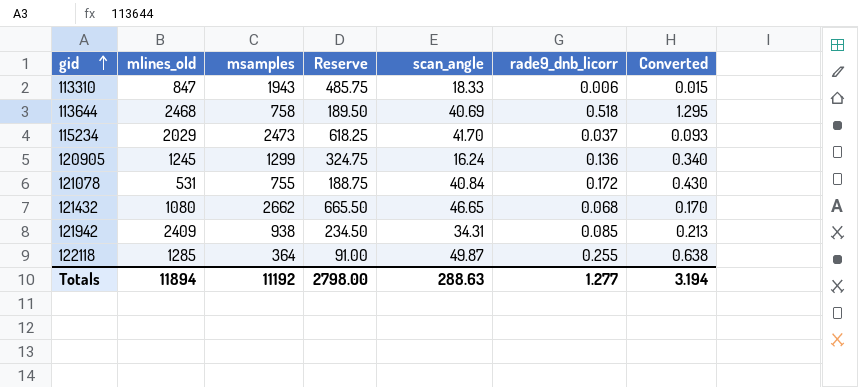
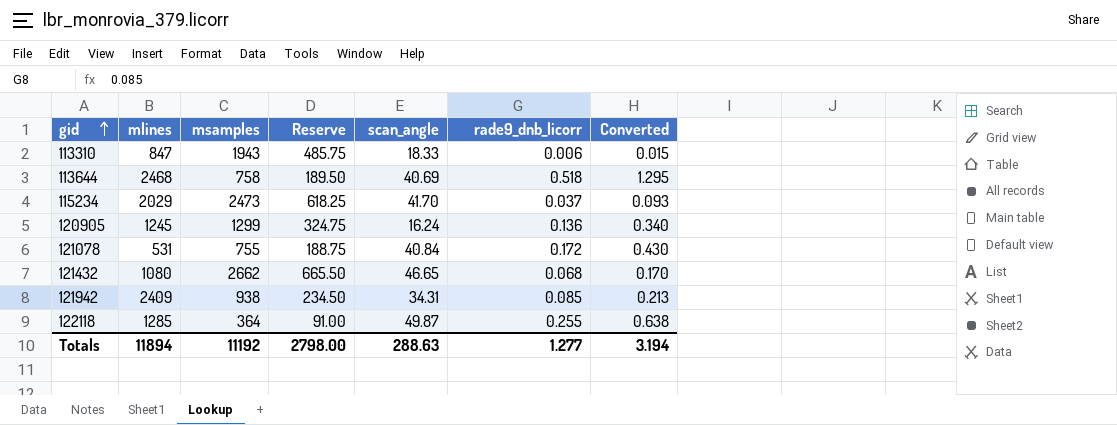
column name: mlines_old -> mlines

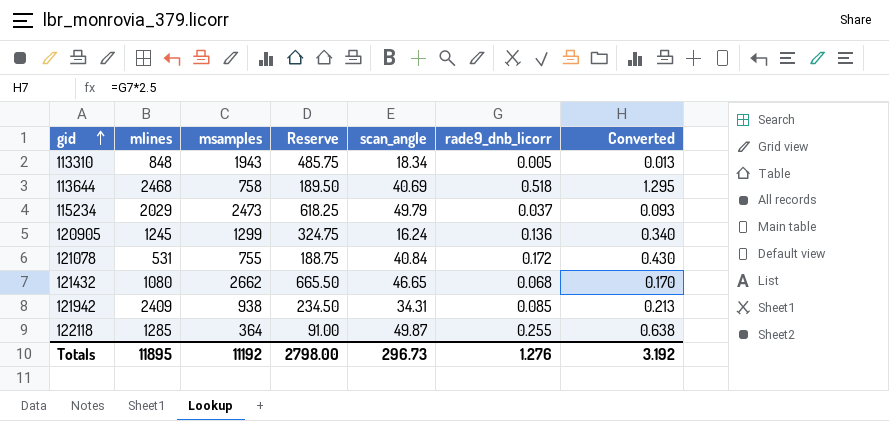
113310 | mlines: 847 -> 848
113310 | scan_angle: 18.33 -> 18.34
113310 | rade9_dnb_licorr: 0.006 -> 0.005
113310 | Converted: 0.015 -> 0.013
115234 | scan_angle: 41.70 -> 49.79
Totals | mlines: 11894 -> 11895
Totals | scan_angle: 288.63 -> 296.73
Totals | rade9_dnb_licorr: 1.277 -> 1.276
Totals | Converted: 3.194 -> 3.192

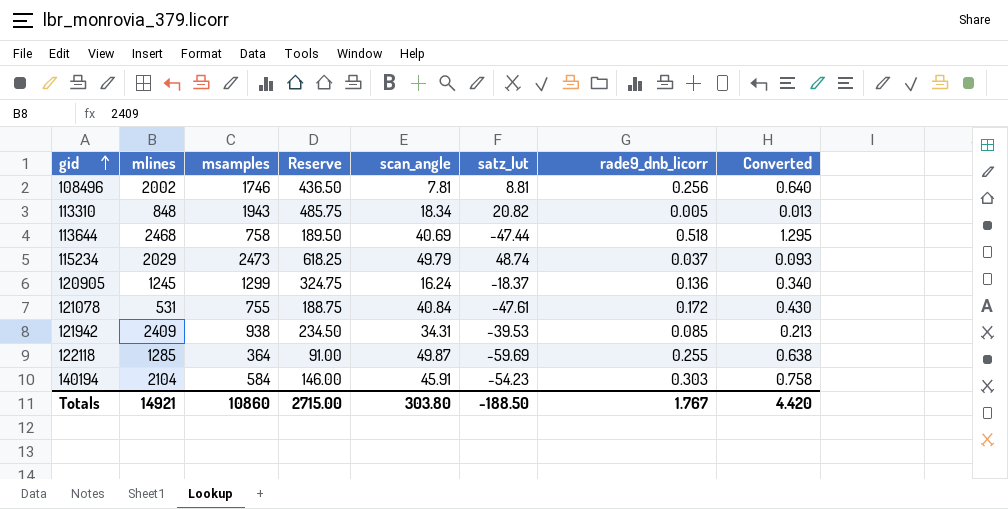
column satz_lut | position: none -> 6
row 121432: 1080 | 2662 | 665.50 | 46.65 | 0.068 | 0.170 -> none
row 108496: none -> 2002 | 1746 | 436.50 | 7.81 | 8.81 | 0.256 | 0.640
row 140194: none -> 2104 | 584 | 146.00 | 45.91 | -54.23 | 0.303 | 0.758
Totals | mlines: 11895 -> 14921
Totals | msamples: 11192 -> 10860
Totals | Reserve: 2798.00 -> 2715.00
Totals | scan_angle: 296.73 -> 303.80
Totals | rade9_dnb_licorr: 1.276 -> 1.767
Totals | Converted: 3.192 -> 4.420

